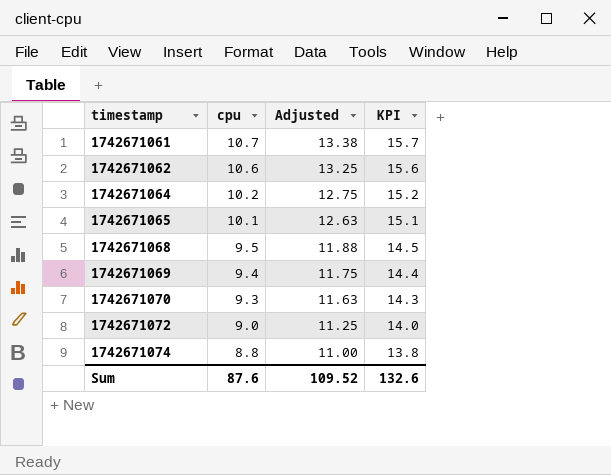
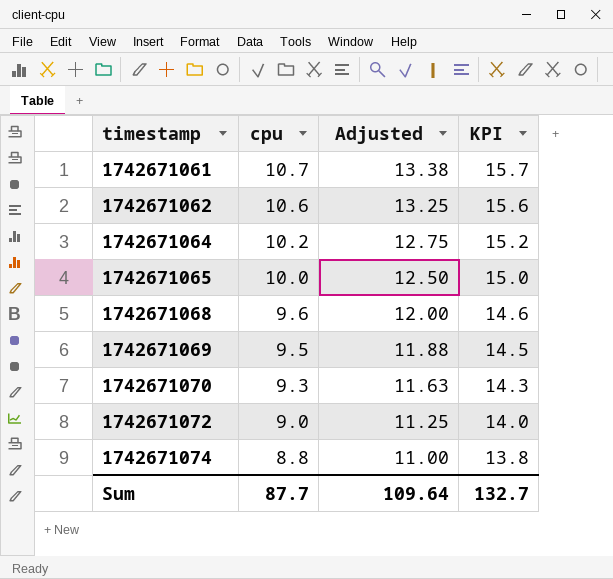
1742671065 | cpu: 10.1 -> 10.0
1742671065 | Adjusted: 12.63 -> 12.50
1742671065 | KPI: 15.1 -> 15.0
1742671068 | cpu: 9.5 -> 9.6
1742671068 | Adjusted: 11.88 -> 12.00
1742671068 | KPI: 14.5 -> 14.6
1742671069 | cpu: 9.4 -> 9.5
1742671069 | Adjusted: 11.75 -> 11.88
1742671069 | KPI: 14.4 -> 14.5
Sum | cpu: 87.6 -> 87.7
Sum | Adjusted: 109.52 -> 109.64
Sum | KPI: 132.6 -> 132.7

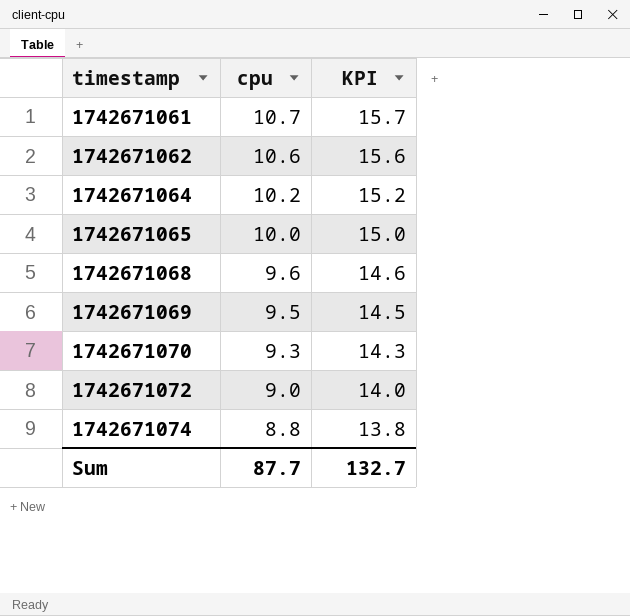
column Adjusted | formula: [cpu] * 1.25 -> none

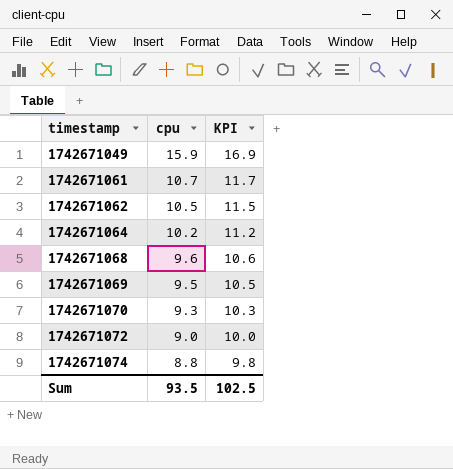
column KPI | formula: [cpu] + 5 -> [cpu] + 1
row 1742671065: 10.0 | 15.0 -> none
row 1742671049: none -> 15.9 | 16.9
1742671062 | cpu: 10.6 -> 10.5
Sum | cpu: 87.7 -> 93.5
Sum | KPI: 132.7 -> 102.5

